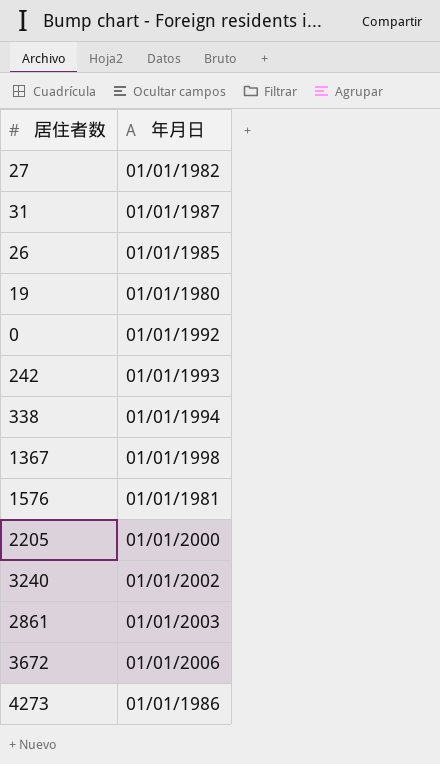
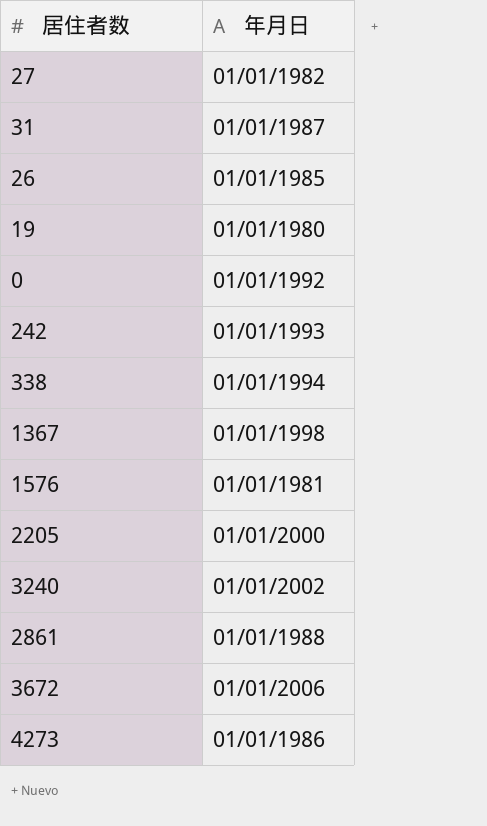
2861 | 年月日: 01/01/2003 -> 01/01/1988

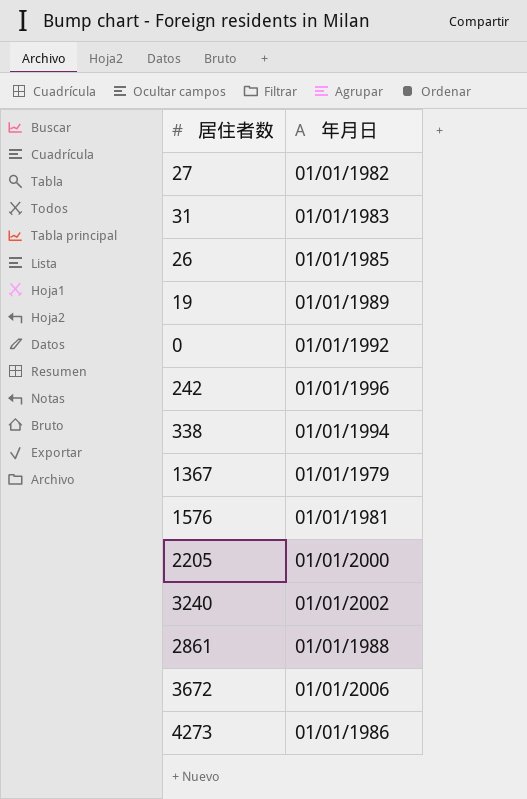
31 | 年月日: 01/01/1987 -> 01/01/1983
19 | 年月日: 01/01/1980 -> 01/01/1989
242 | 年月日: 01/01/1993 -> 01/01/1996
1367 | 年月日: 01/01/1998 -> 01/01/1979

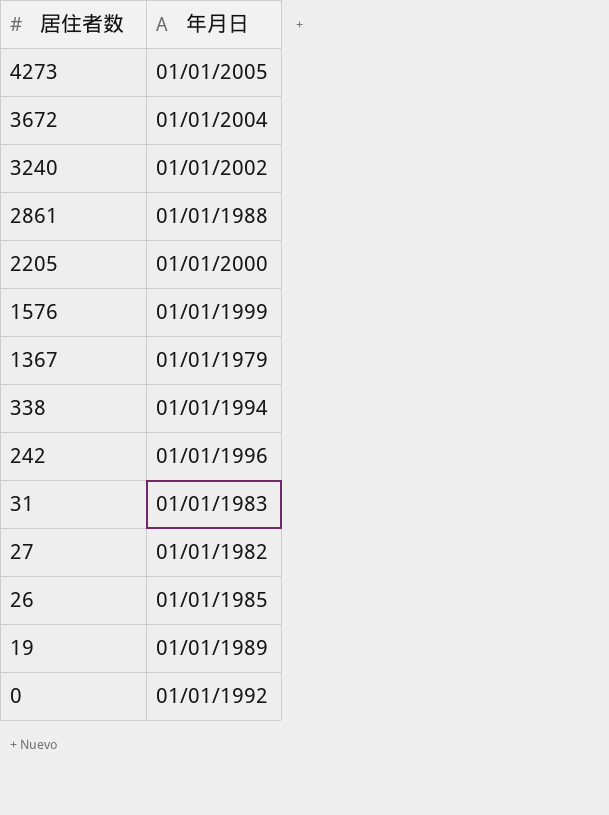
row order: none -> 居住者数 descending
4273 | 年月日: 01/01/1986 -> 01/01/2005
3672 | 年月日: 01/01/2006 -> 01/01/2004
1576 | 年月日: 01/01/1981 -> 01/01/1999

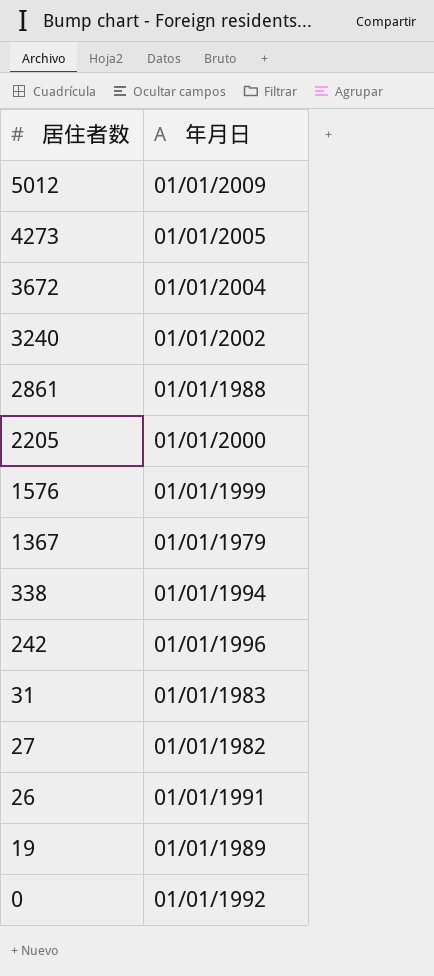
row 5012: none -> 01/01/2009
26 | 年月日: 01/01/1985 -> 01/01/1991

